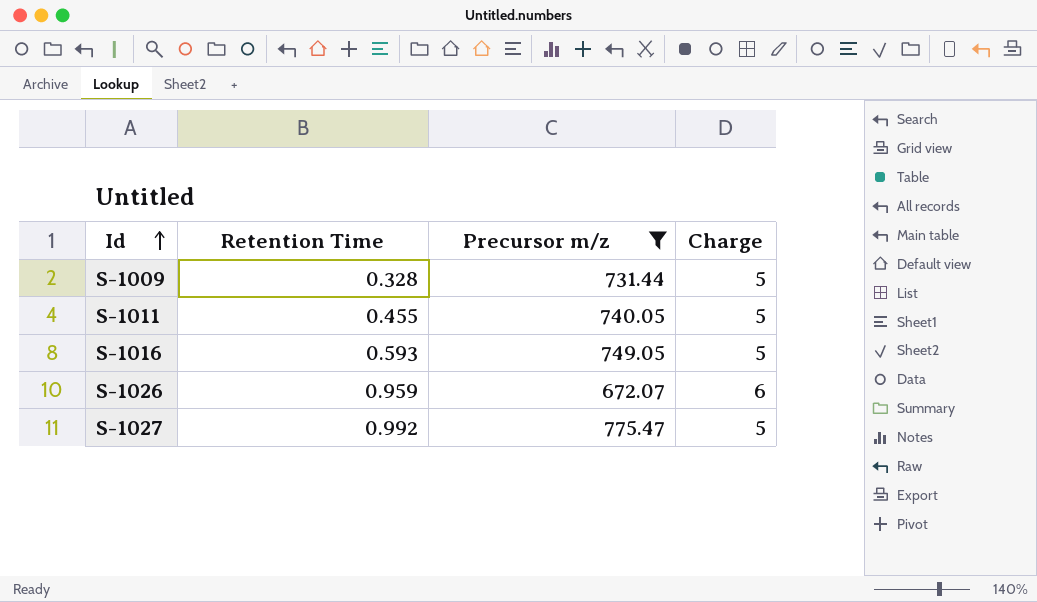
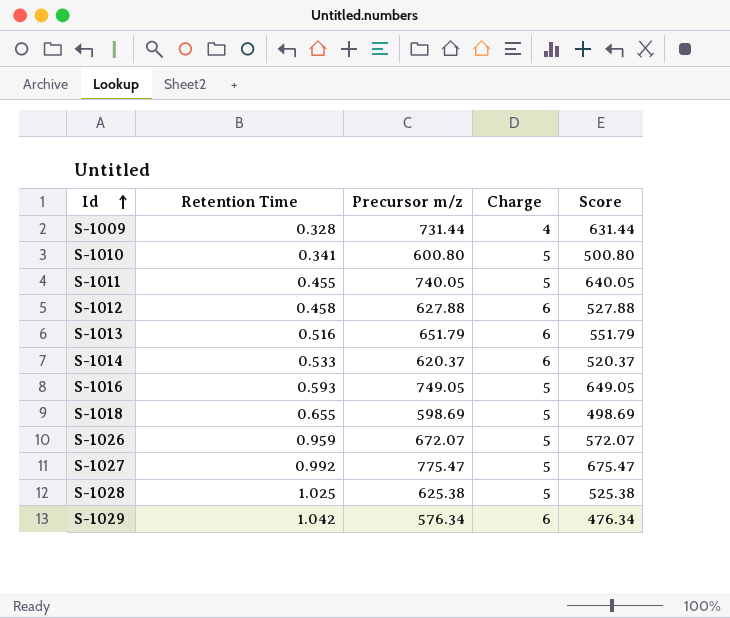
filter: Precursor m/z >= 672.07 -> none
column Score | formula: none -> [Precursor m/z] - 100
S-1009 | Charge: 5 -> 4
S-1026 | Charge: 6 -> 5

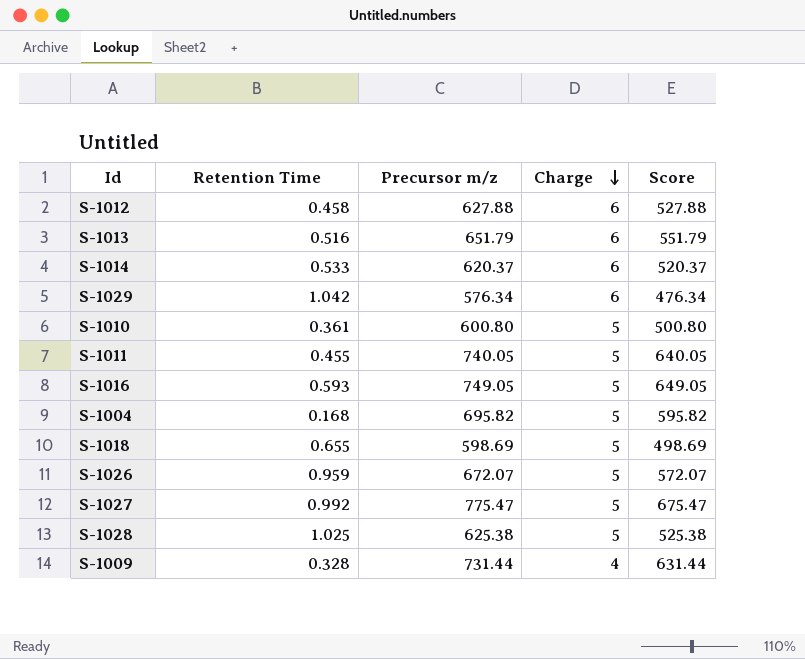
row order: Id ascending -> Charge descending
S-1010 | Retention Time: 0.341 -> 0.361
row S-1004: none -> 0.168 | 695.82 | 5 | 595.82

